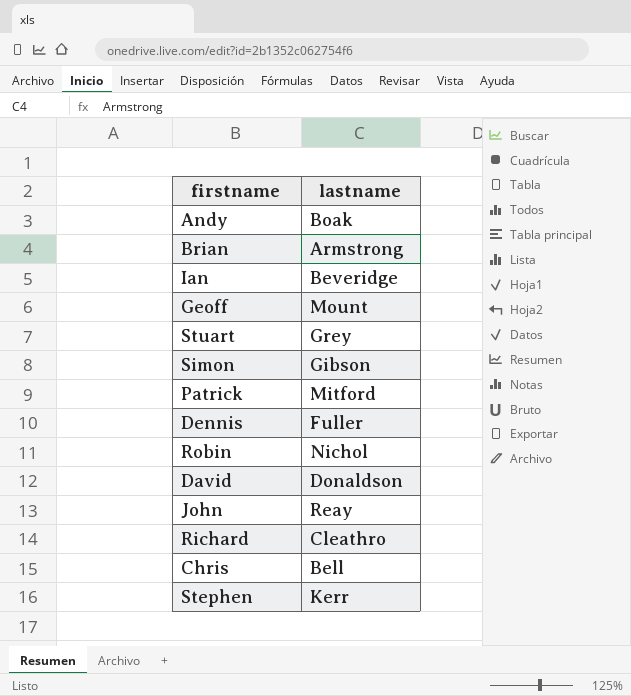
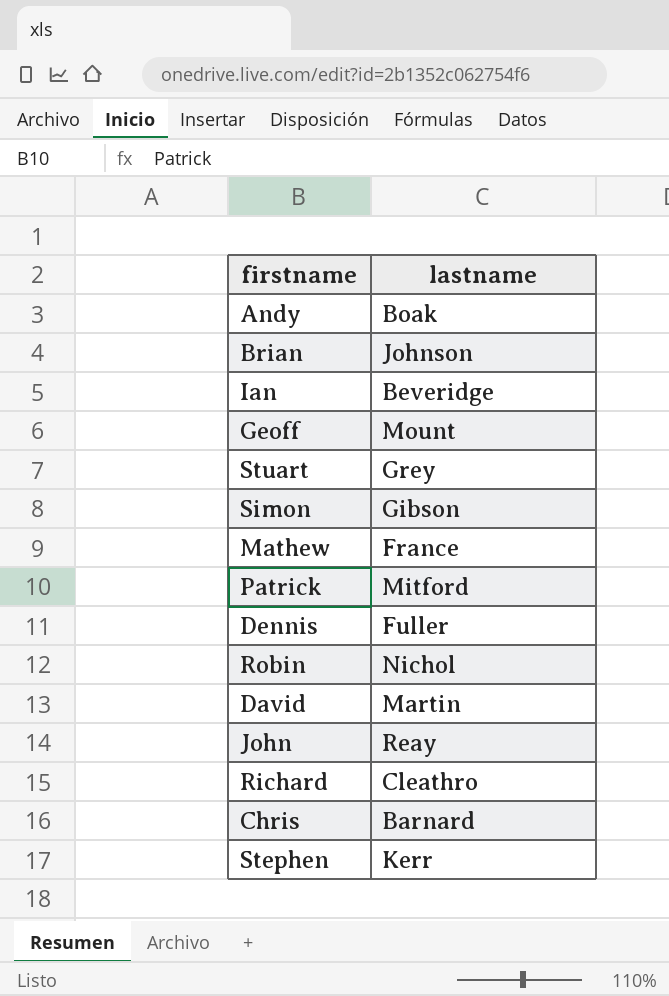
Brian | lastname: Armstrong -> Johnson
row Mathew: none -> France
David | lastname: Donaldson -> Martin
Chris | lastname: Bell -> Barnard

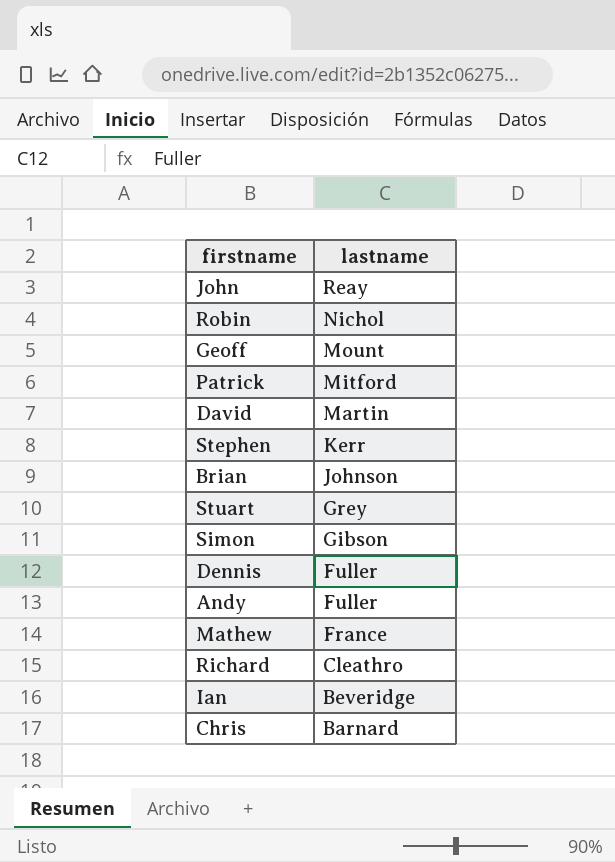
row order: none -> lastname descending
Andy | lastname: Boak -> Fuller

